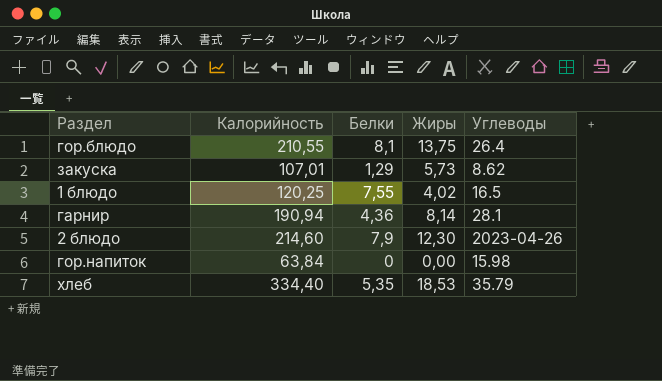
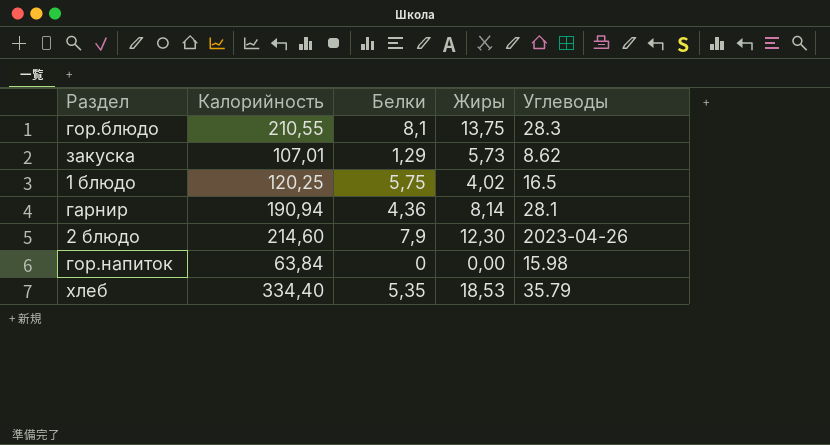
гор.блюдо | Углеводы: 26.4 -> 28.3
1 блюдо | Белки: 7,55 -> 5,75

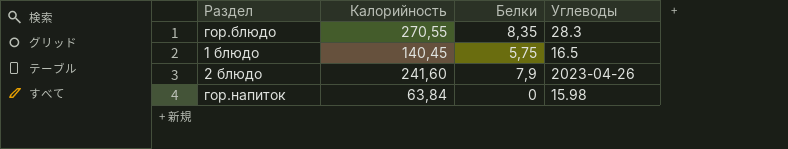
column Жиры | position: 4 -> none
row закуска: 107,01 | 1,29 | 5,73 | 8.62 -> none
row гарнир: 190,94 | 4,36 | 8,14 | 28.1 -> none
row хлеб: 334,40 | 5,35 | 18,53 | 35.79 -> none
гор.блюдо | Калорийность: 210,55 -> 270,55
гор.блюдо | Белки: 8,1 -> 8,35
1 блюдо | Калорийность: 120,25 -> 140,45
2 блюдо | Калорийность: 214,60 -> 241,60

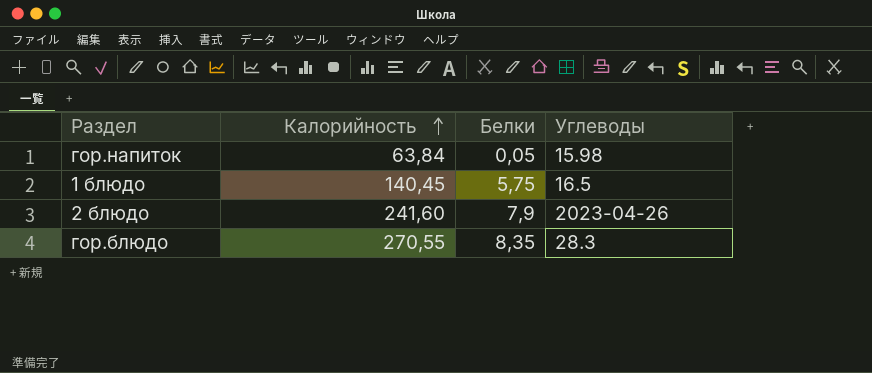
row order: none -> Калорийность ascending
гор.напиток | Белки: 0 -> 0,05

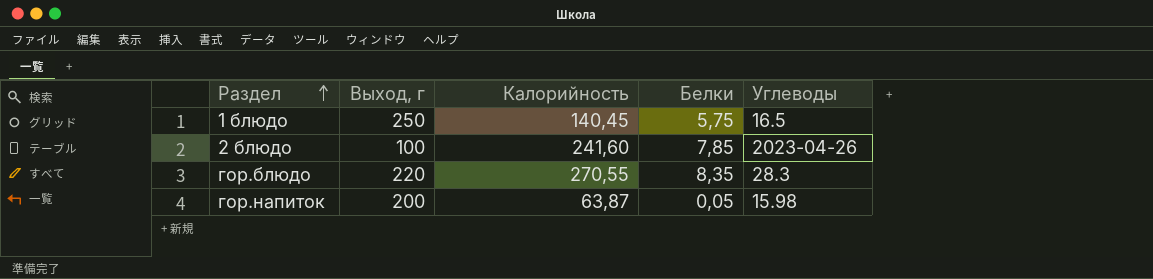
row order: Калорийность ascending -> Раздел ascending
column Выход, г | position: none -> 2
2 блюдо | Белки: 7,9 -> 7,85
гор.напиток | Калорийность: 63,84 -> 63,87

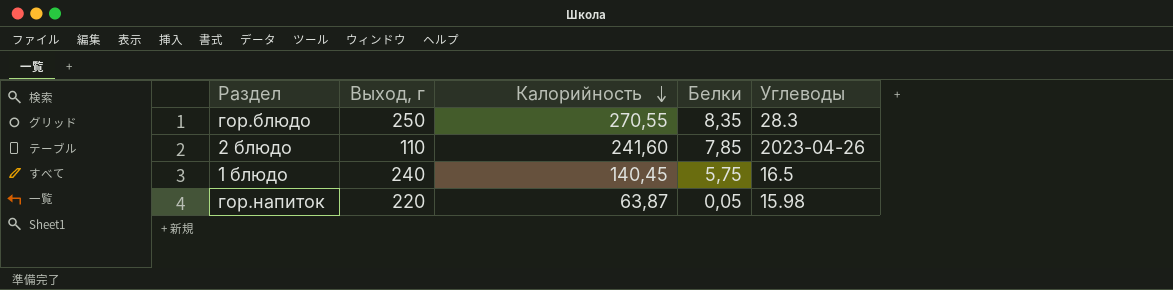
row order: Раздел ascending -> Калорийность descending
гор.блюдо | Выход, г: 220 -> 250
2 блюдо | Выход, г: 100 -> 110
1 блюдо | Выход, г: 250 -> 240
гор.напиток | Выход, г: 200 -> 220

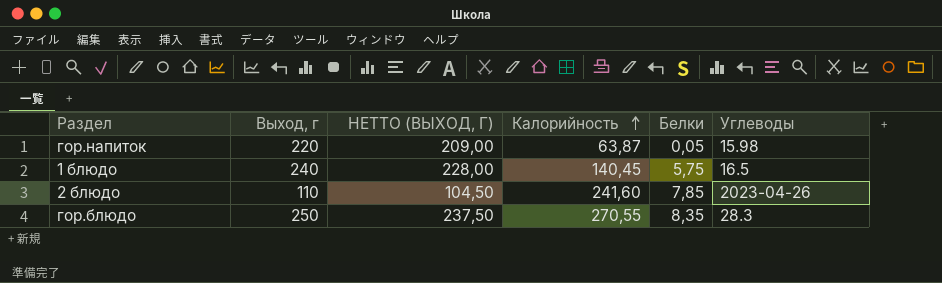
row order: Калорийность descending -> Калорийность ascending
column НЕТТО (ВЫХОД, Г) | formula: none -> [Выход, г] * 0,95

